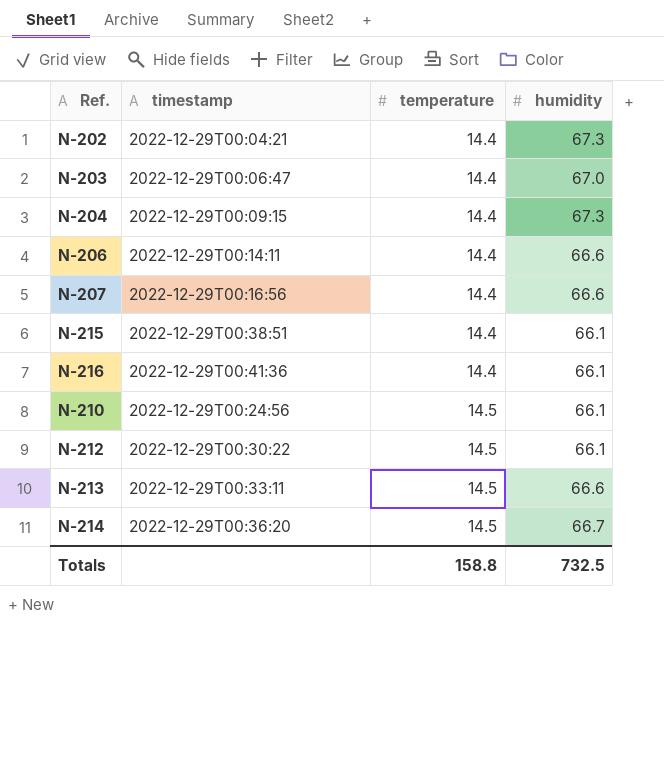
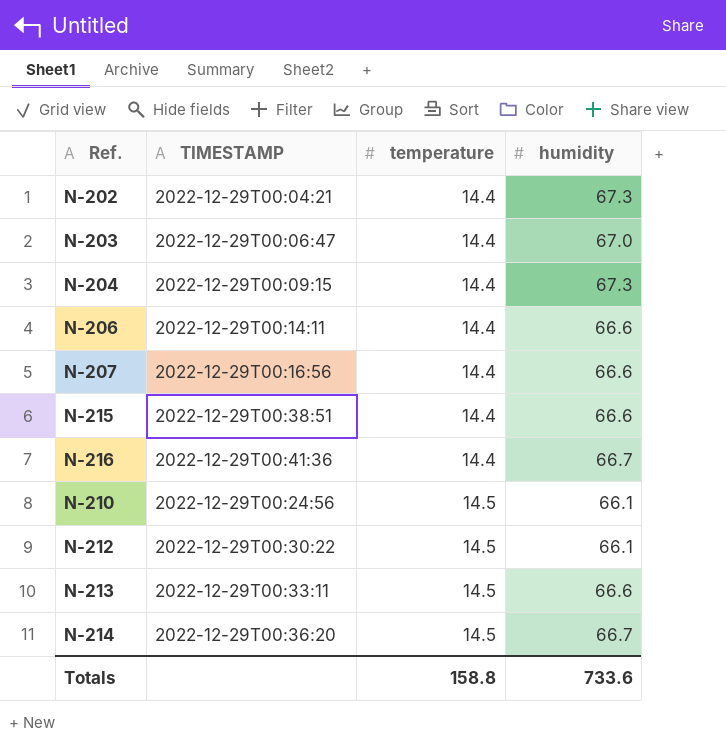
column name: timestamp -> TIMESTAMP
N-215 | humidity: 66.1 -> 66.6
N-216 | humidity: 66.1 -> 66.7
Totals | humidity: 732.5 -> 733.6

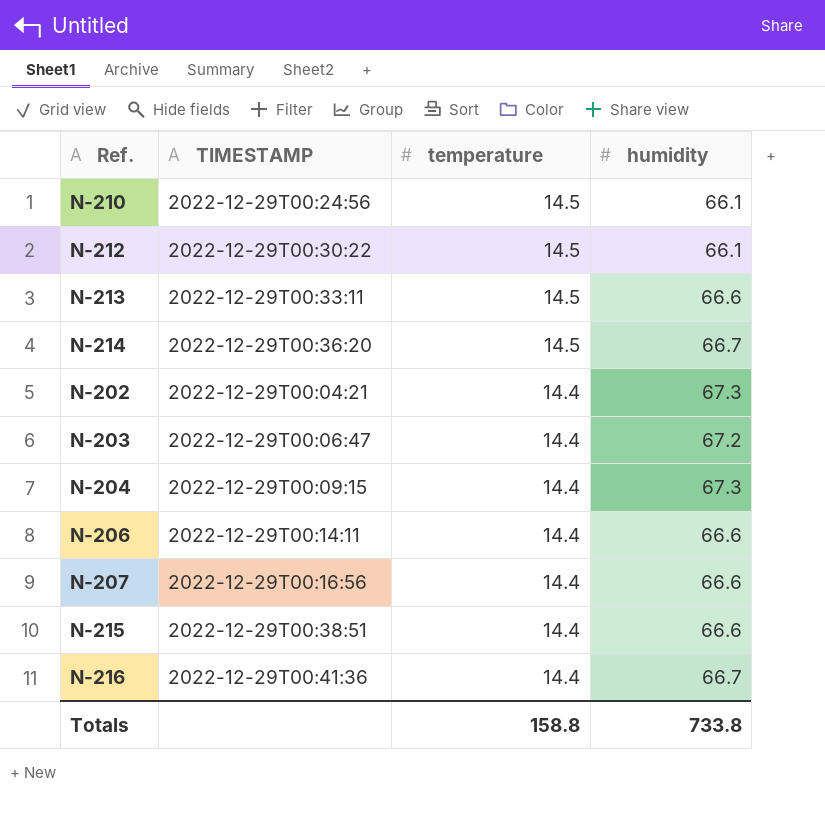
row order: temperature ascending -> temperature descending
N-203 | humidity: 67.0 -> 67.2
Totals | humidity: 733.6 -> 733.8

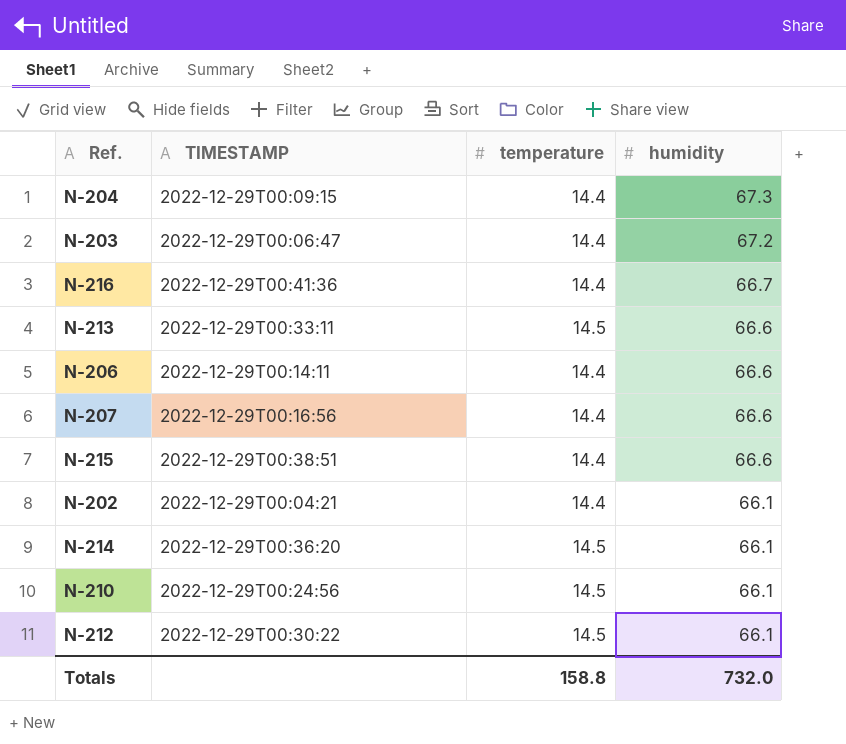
row order: temperature descending -> humidity descending
N-202 | humidity: 67.3 -> 66.1
N-214 | humidity: 66.7 -> 66.1
Totals | humidity: 733.8 -> 732.0

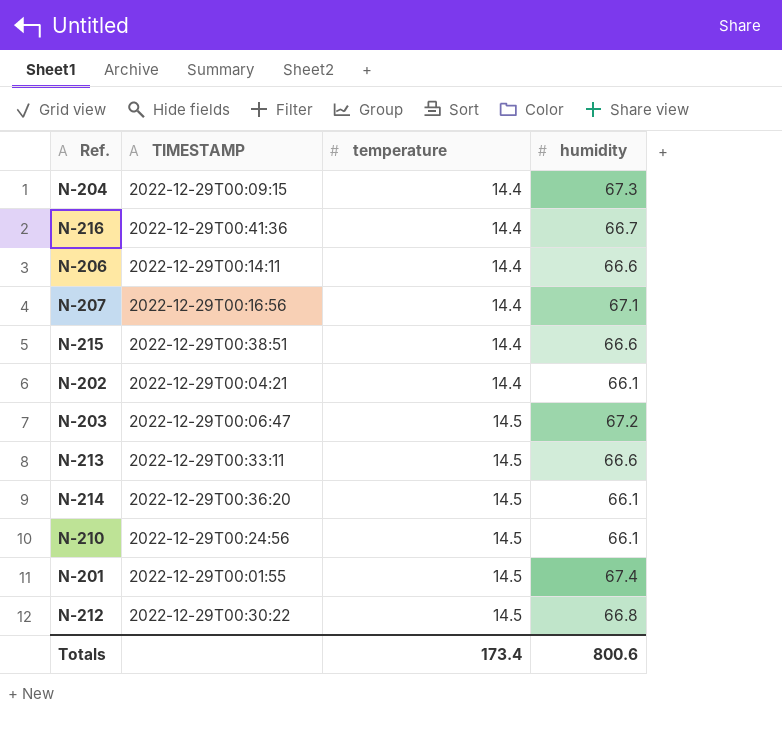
row order: humidity descending -> temperature ascending
N-207 | humidity: 66.6 -> 67.1
N-203 | temperature: 14.4 -> 14.5
row N-201: none -> 2022-12-29T00:01:55 | 14.5 | 67.4
N-212 | humidity: 66.1 -> 66.8
Totals | temperature: 158.8 -> 173.4
Totals | humidity: 732.0 -> 800.6

